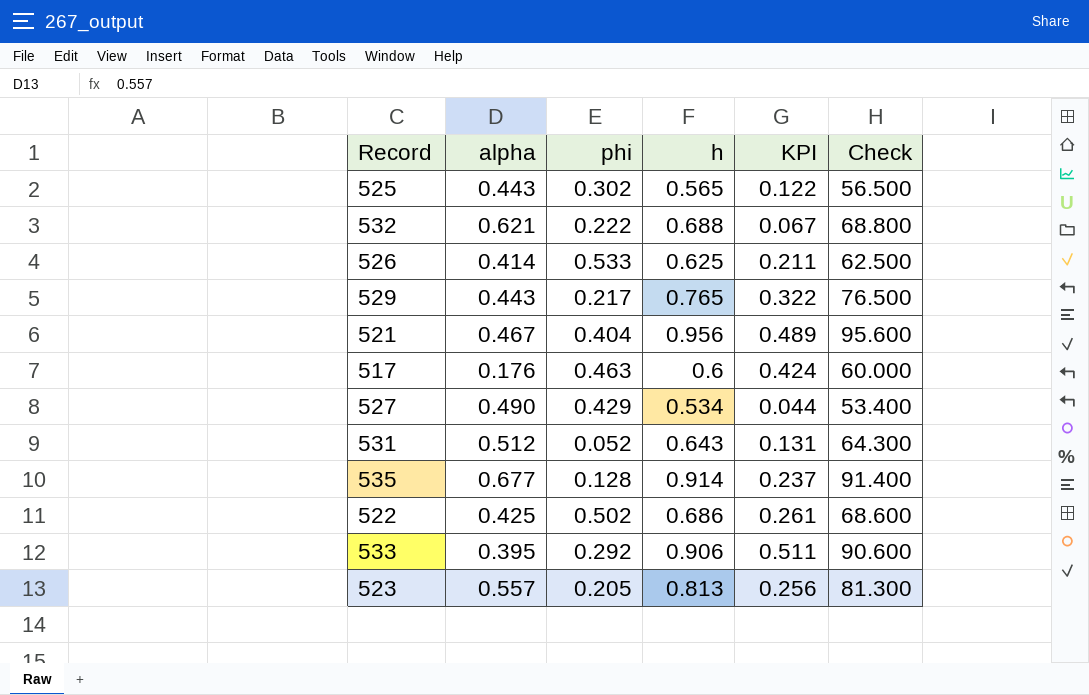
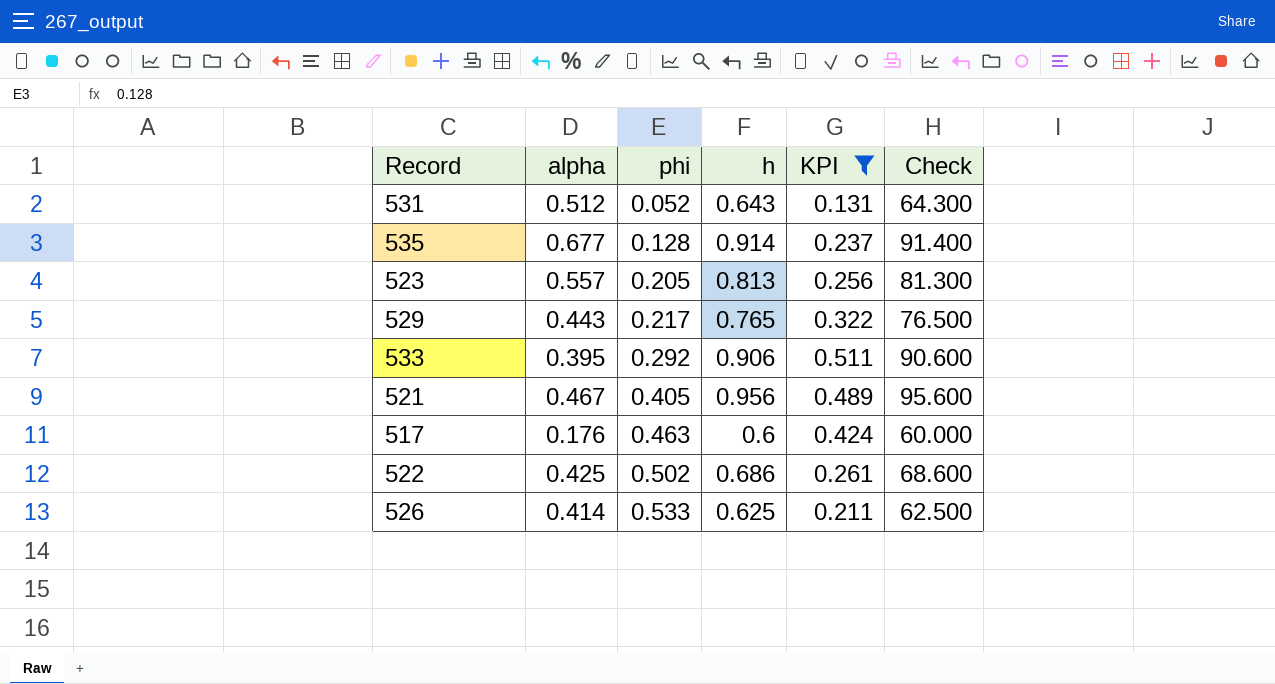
filter: none -> KPI >= 0.131
row order: none -> phi ascending
521 | phi: 0.404 -> 0.405

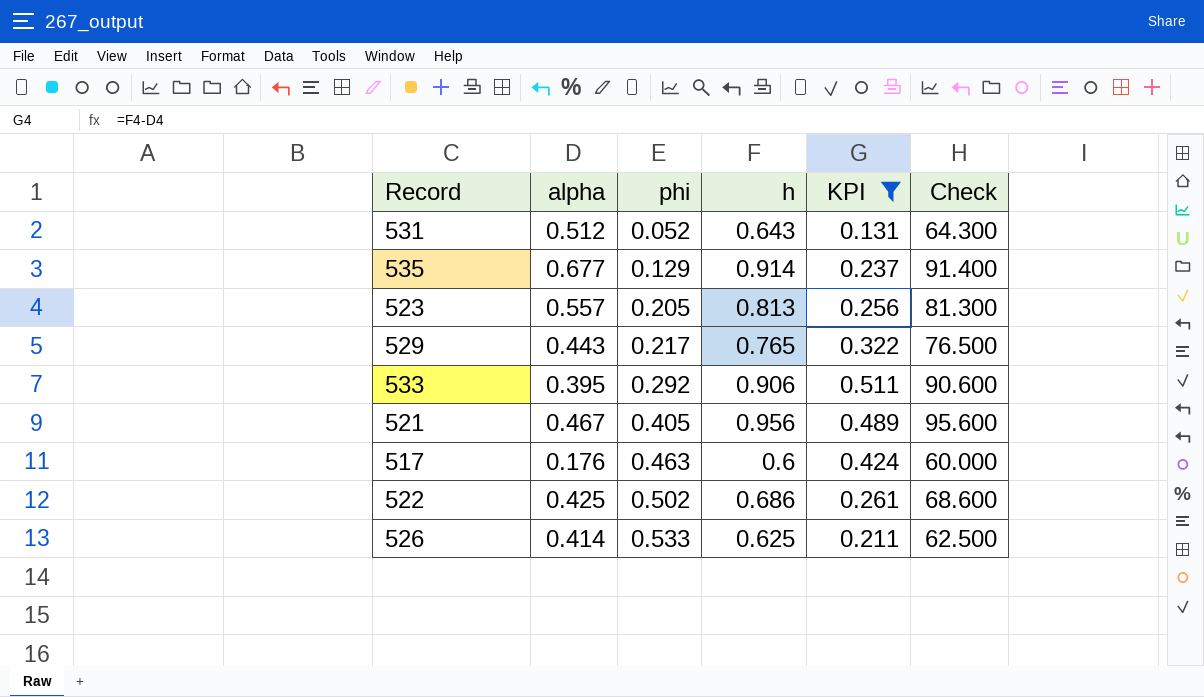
535 | phi: 0.128 -> 0.129

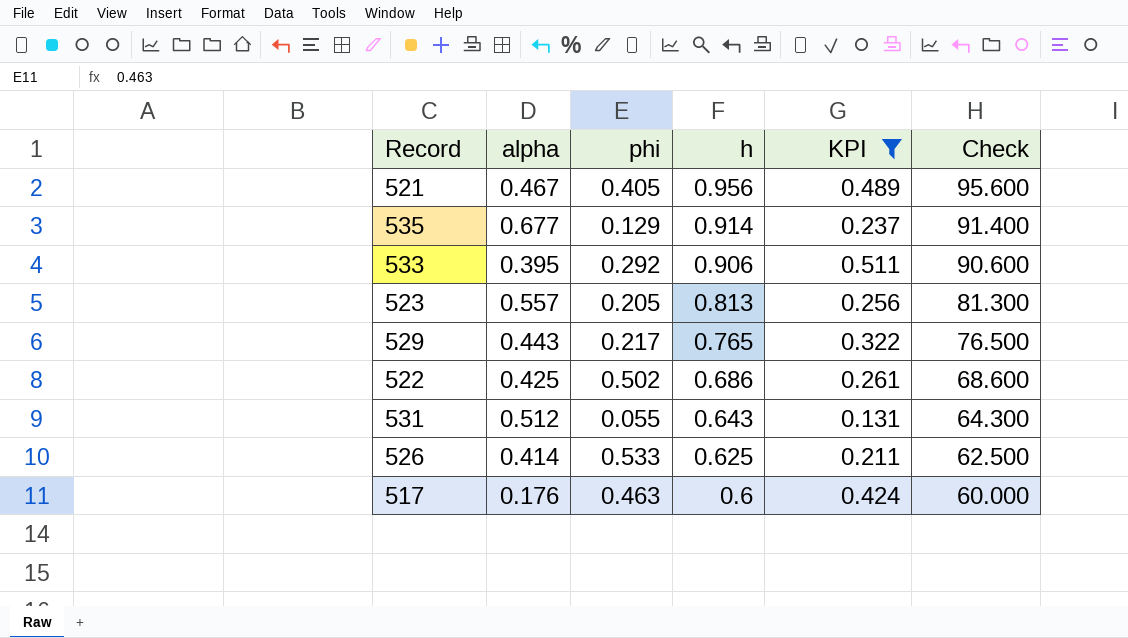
row order: phi ascending -> h descending
531 | phi: 0.052 -> 0.055

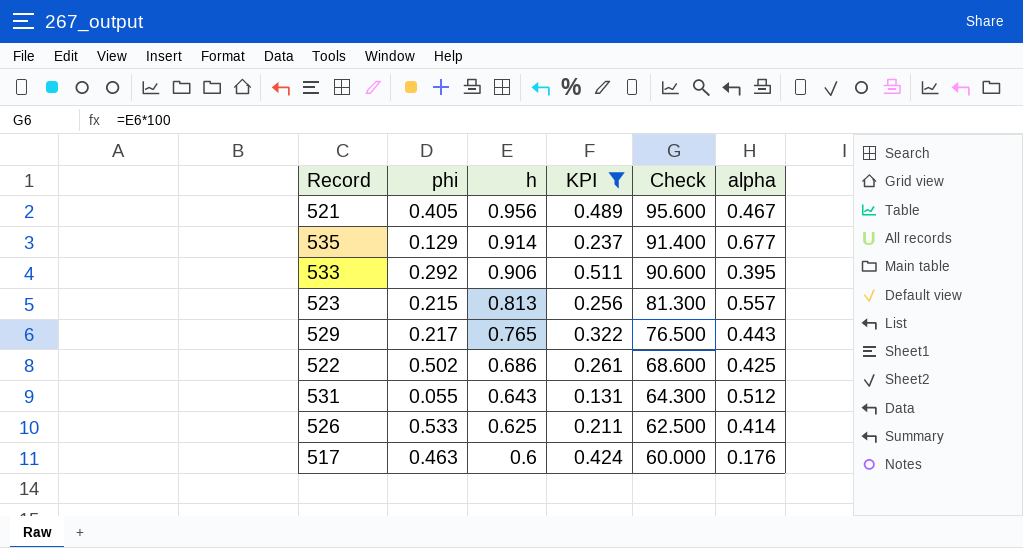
column alpha | position: 2 -> 6
523 | phi: 0.205 -> 0.215

